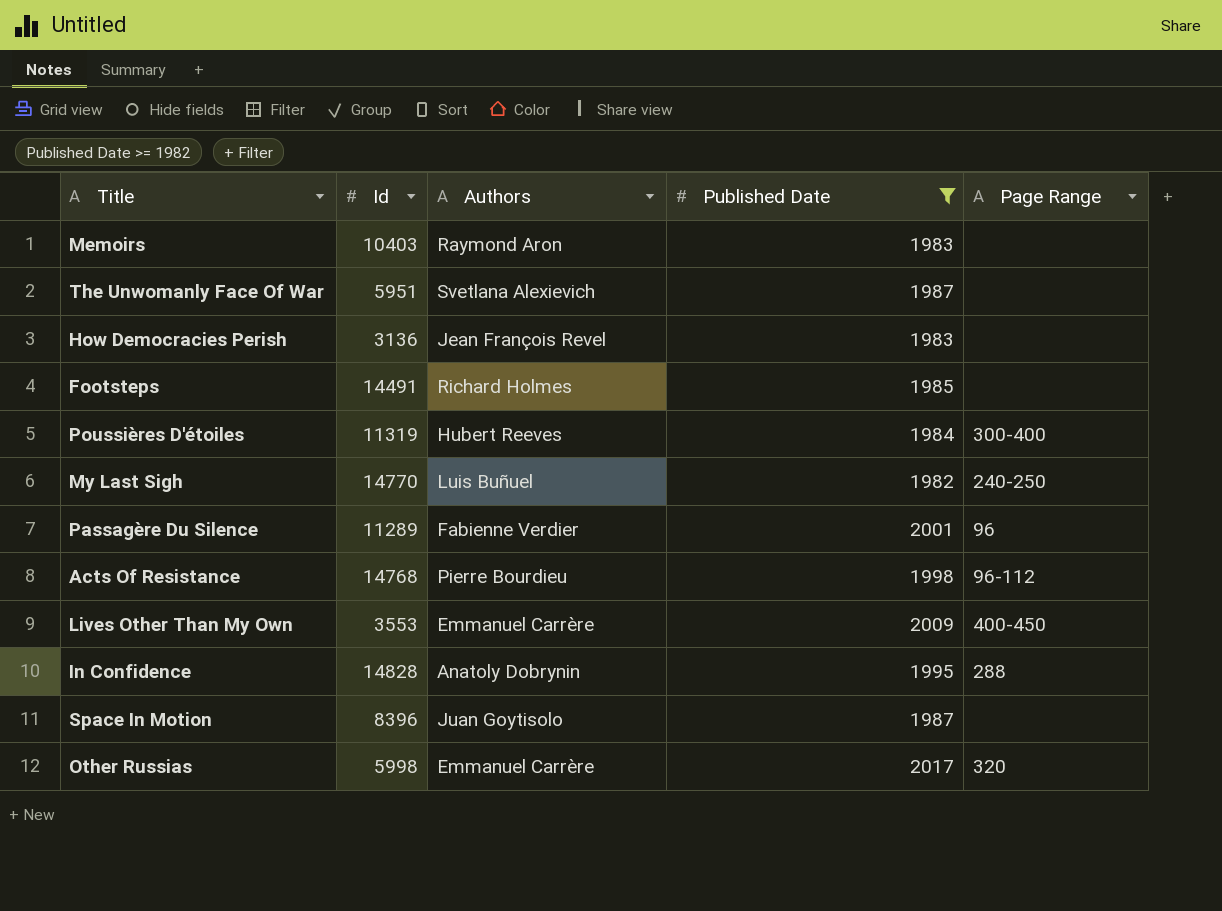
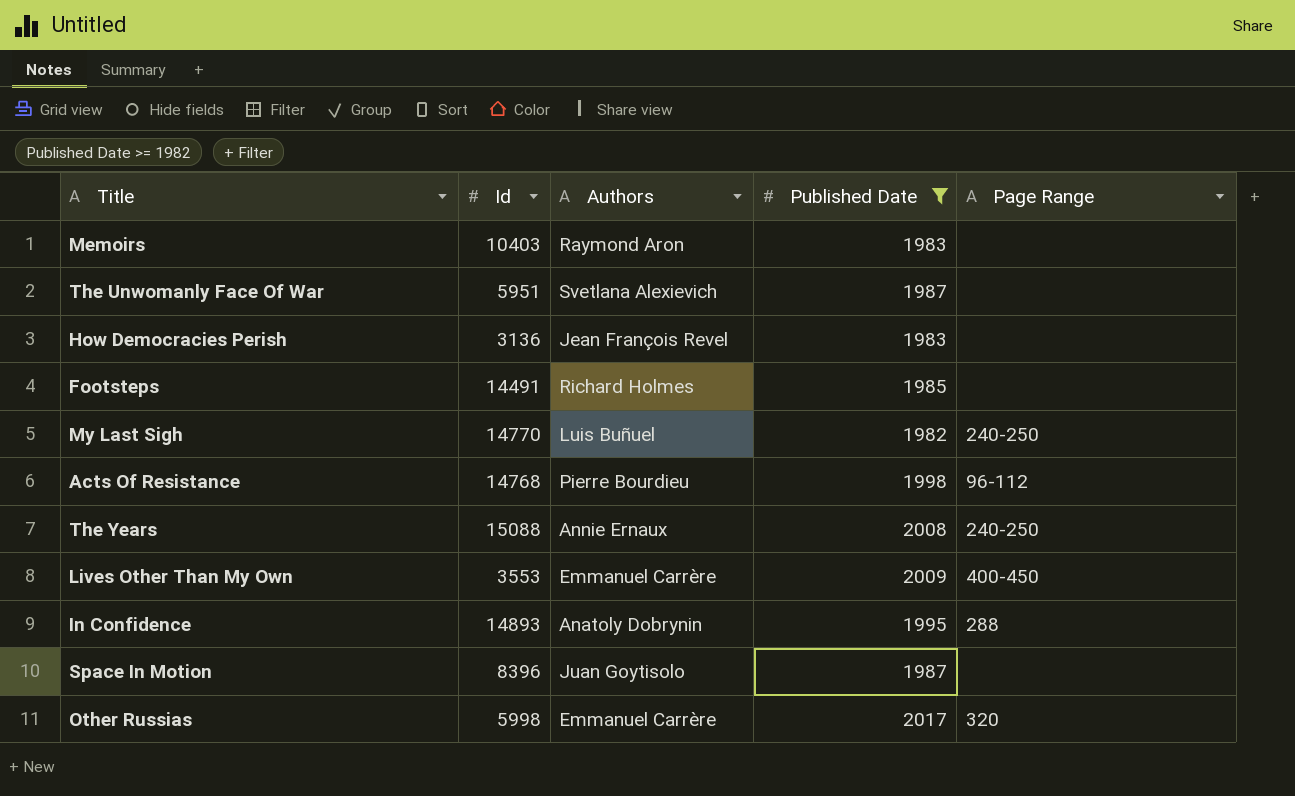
row Poussières D'étoiles: 11319 | Hubert Reeves | 1984 | 300-400 -> none
row Passagère Du Silence: 11289 | Fabienne Verdier | 2001 | 96 -> none
row The Years: none -> 15088 | Annie Ernaux | 2008 | 240-250
In Confidence | Id: 14828 -> 14893

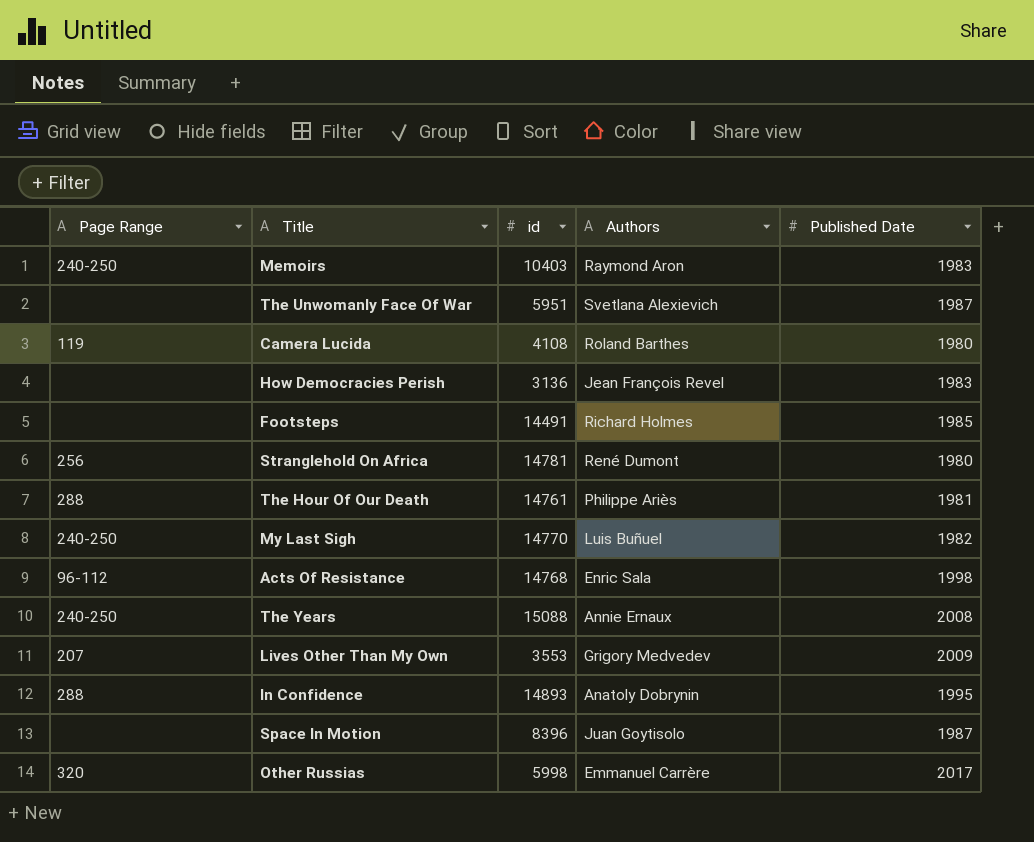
filter: Published Date >= 1982 -> none
column Page Range | position: 5 -> 1
column name: Id -> id
Memoirs | Page Range: none -> 240-250
Acts Of Resistance | Authors: Pierre Bourdieu -> Enric Sala
Lives Other Than My Own | Page Range: 400-450 -> 207
Lives Other Than My Own | Authors: Emmanuel Carrère -> Grigory Medvedev

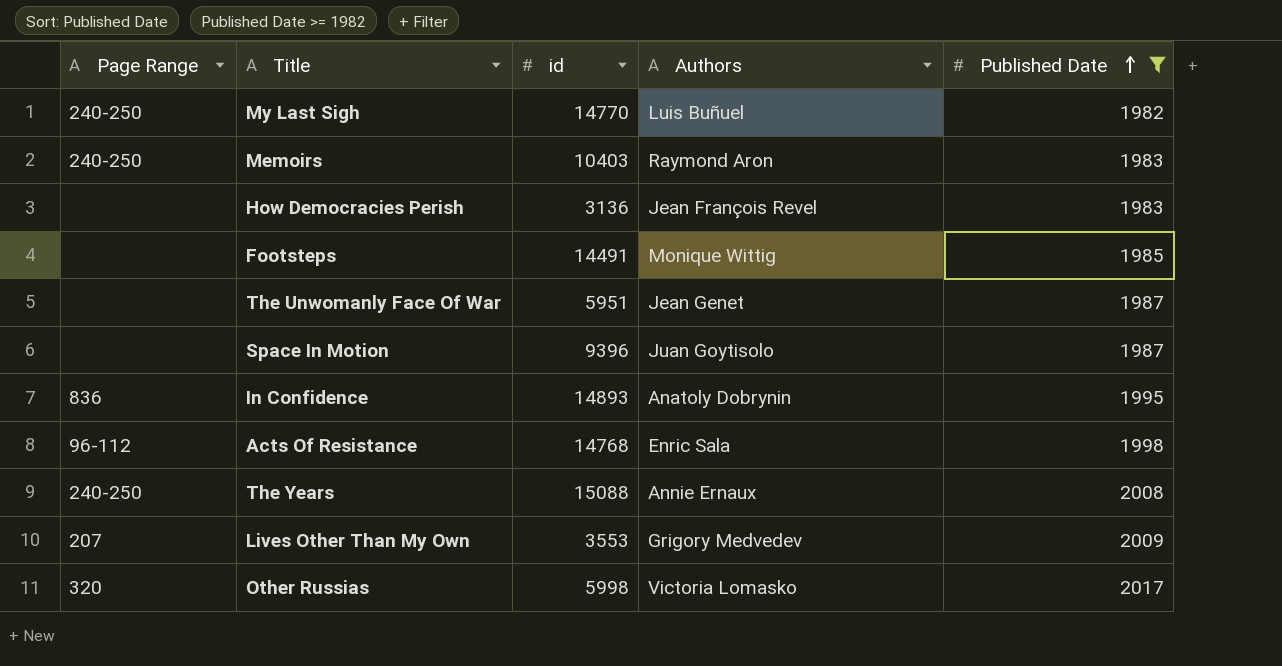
filter: none -> Published Date >= 1982
row order: none -> Published Date ascending
Footsteps | Authors: Richard Holmes -> Monique Wittig
The Unwomanly Face Of War | Authors: Svetlana Alexievich -> Jean Genet
Space In Motion | id: 8396 -> 9396
In Confidence | Page Range: 288 -> 836
Other Russias | Authors: Emmanuel Carrère -> Victoria Lomasko

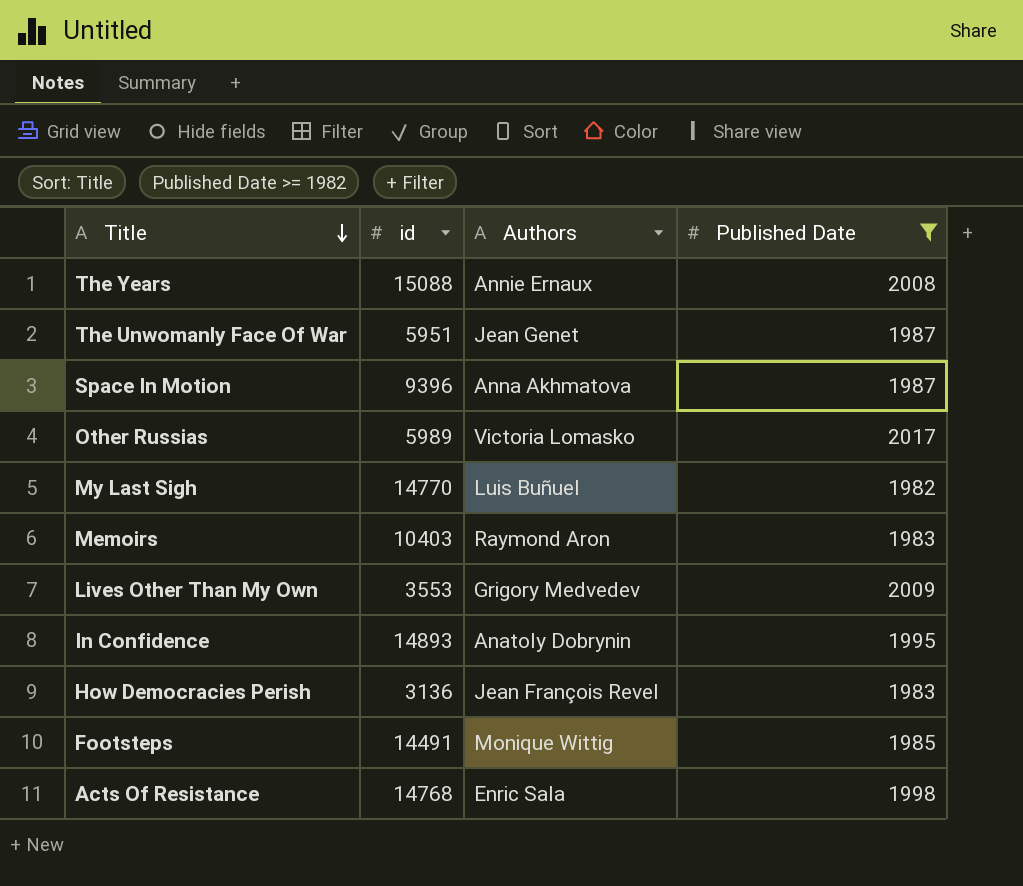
row order: Published Date ascending -> Title descending
column Page Range | position: 1 -> none
Space In Motion | Authors: Juan Goytisolo -> Anna Akhmatova
Other Russias | id: 5998 -> 5989

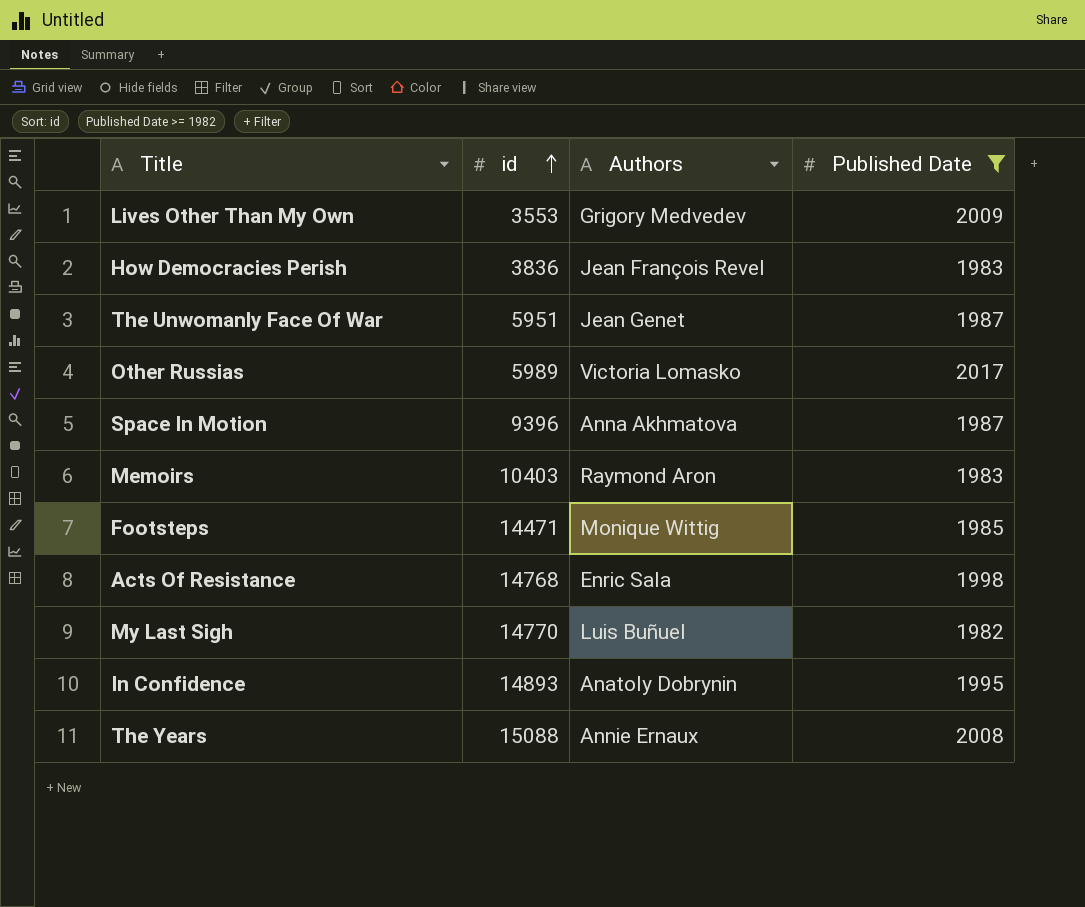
row order: Title descending -> id ascending
How Democracies Perish | id: 3136 -> 3836
Footsteps | id: 14491 -> 14471

